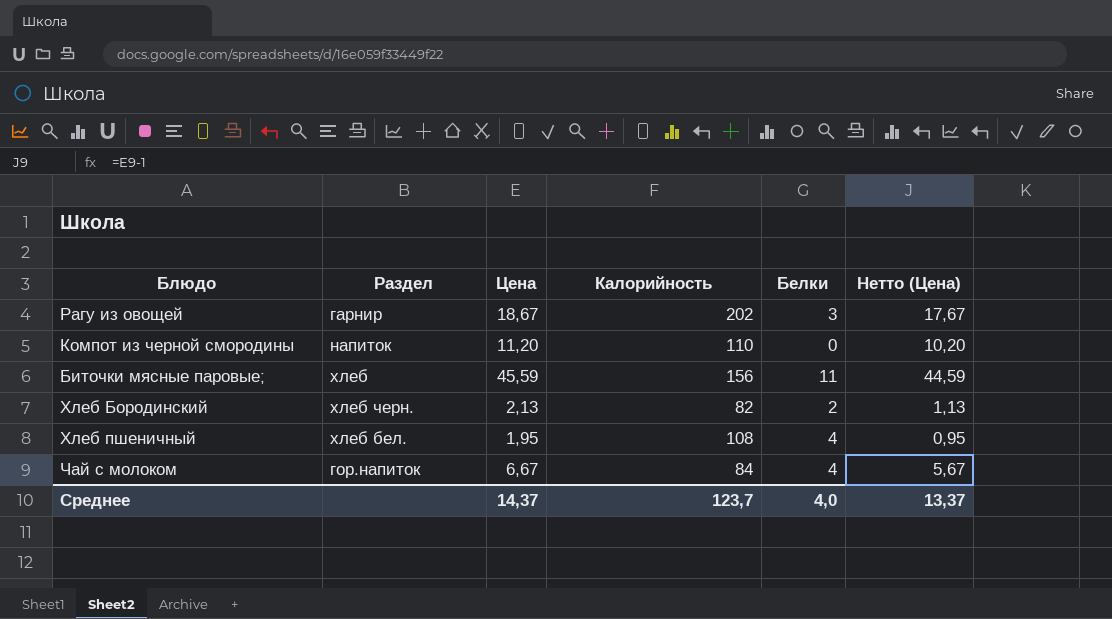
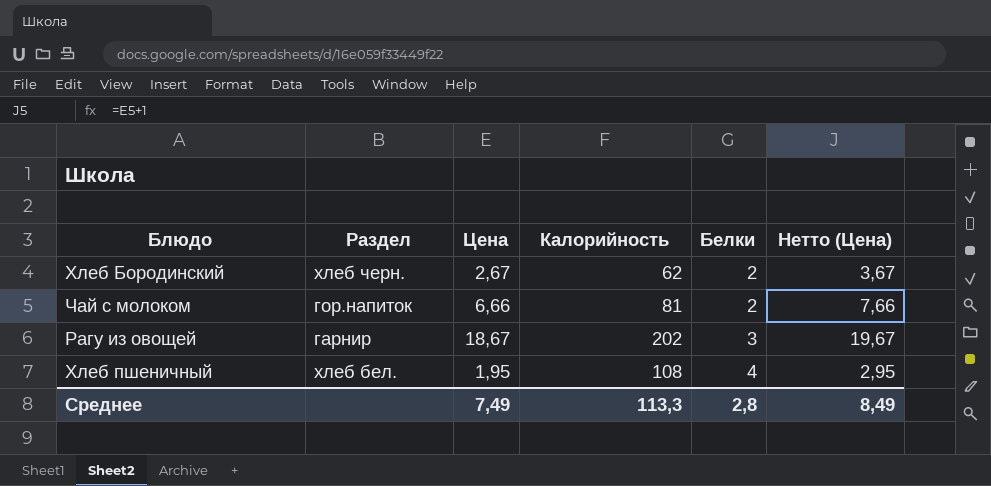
row order: none -> Белки ascending
column Нетто (Цена) | formula: [Цена] - 1 -> [Цена] + 1
row Компот из черной смородины: напиток | 11,20 | 110 | 0 | 10,20 -> none
row Биточки мясные паровые;: хлеб | 45,59 | 156 | 11 | 44,59 -> none
Хлеб Бородинский | Цена: 2,13 -> 2,67
Хлеб Бородинский | Калорийность: 82 -> 62
Чай с молоком | Цена: 6,67 -> 6,66
Чай с молоком | Калорийность: 84 -> 81
Чай с молоком | Белки: 4 -> 2
Среднее | Цена: 14,37 -> 7,49
Среднее | Калорийность: 123,7 -> 113,3
Среднее | Белки: 4,0 -> 2,8
Среднее | Нетто (Цена): 13,37 -> 8,49

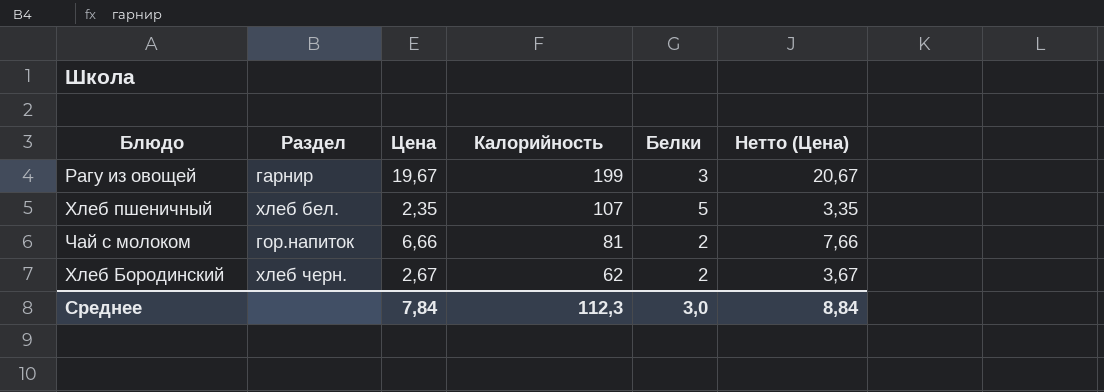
row order: Белки ascending -> Калорийность descending
Рагу из овощей | Цена: 18,67 -> 19,67
Рагу из овощей | Калорийность: 202 -> 199
Рагу из овощей | Нетто (Цена): 19,67 -> 20,67
Хлеб пшеничный | Цена: 1,95 -> 2,35
Хлеб пшеничный | Калорийность: 108 -> 107
Хлеб пшеничный | Белки: 4 -> 5
Хлеб пшеничный | Нетто (Цена): 2,95 -> 3,35
Среднее | Цена: 7,49 -> 7,84
Среднее | Калорийность: 113,3 -> 112,3
Среднее | Белки: 2,8 -> 3,0
Среднее | Нетто (Цена): 8,49 -> 8,84

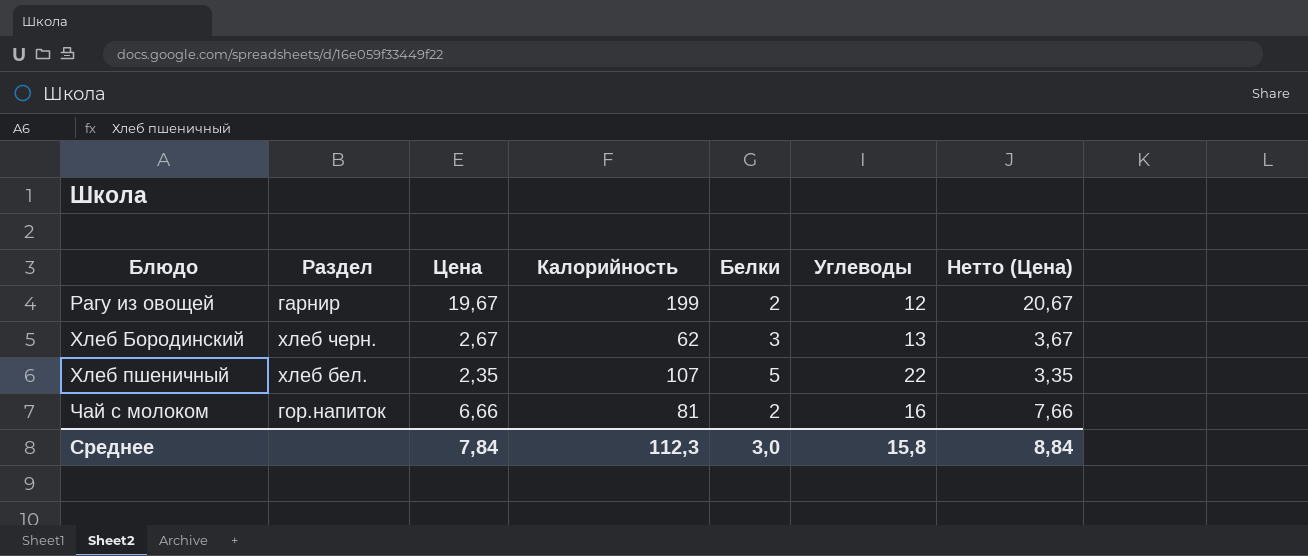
row order: Калорийность descending -> Блюдо ascending
column Углеводы | position: none -> 6
Рагу из овощей | Белки: 3 -> 2
Хлеб Бородинский | Белки: 2 -> 3

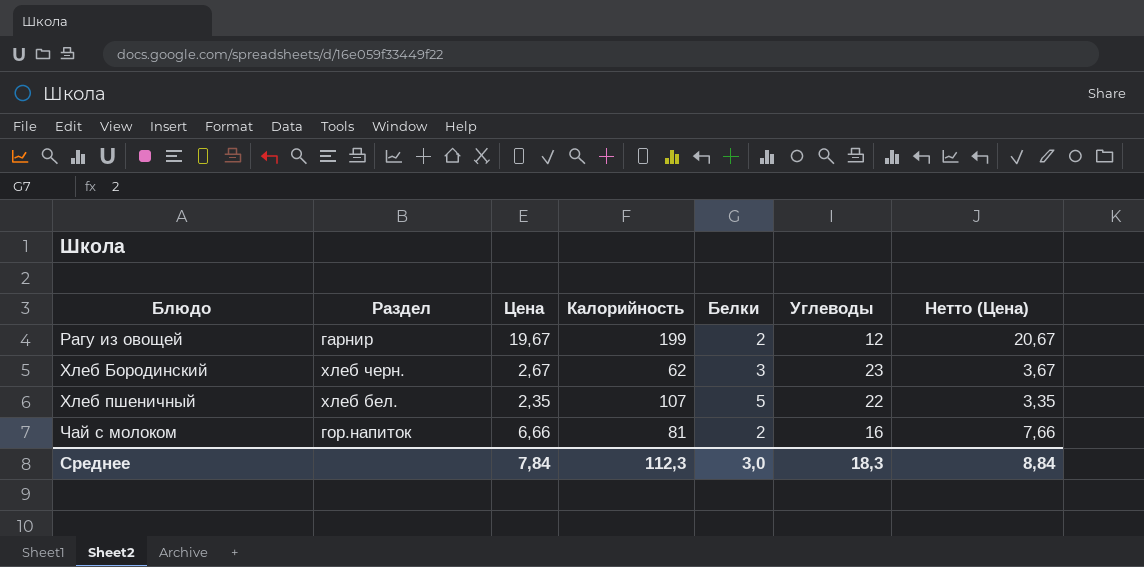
Хлеб Бородинский | Углеводы: 13 -> 23
Среднее | Углеводы: 15,8 -> 18,3

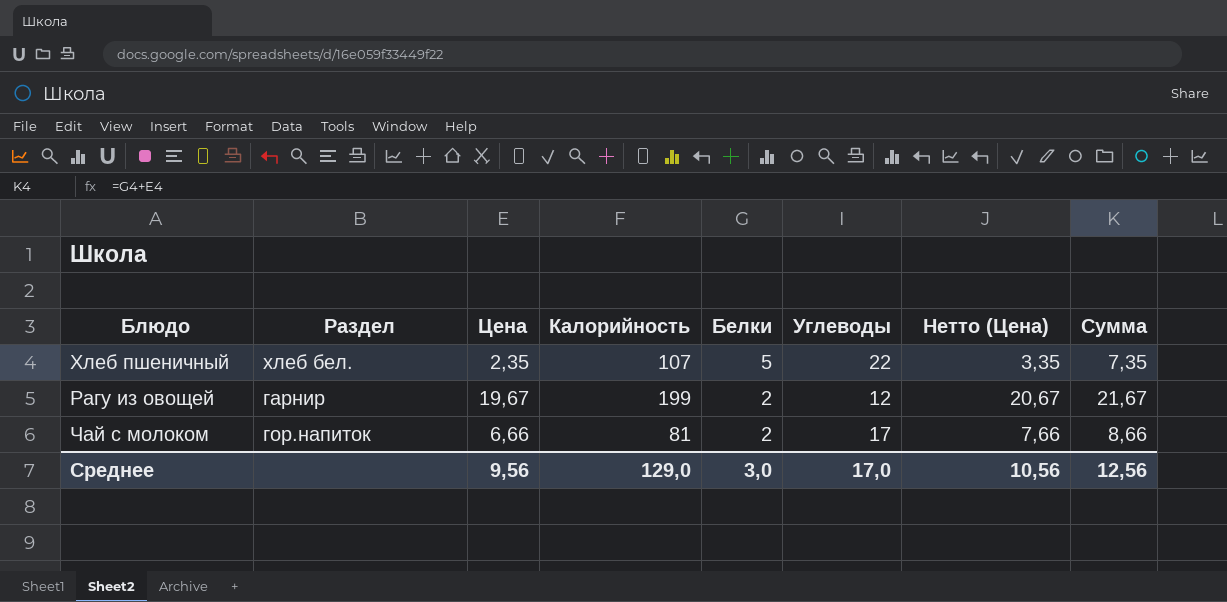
row order: Блюдо ascending -> Белки descending
column Сумма | formula: none -> [Цена] + [Белки]
row Хлеб Бородинский: хлеб черн. | 2,67 | 62 | 3 | 23 | 3,67 -> none
Чай с молоком | Углеводы: 16 -> 17
Среднее | Цена: 7,84 -> 9,56
Среднее | Калорийность: 112,3 -> 129,0
Среднее | Углеводы: 18,3 -> 17,0
Среднее | Нетто (Цена): 8,84 -> 10,56

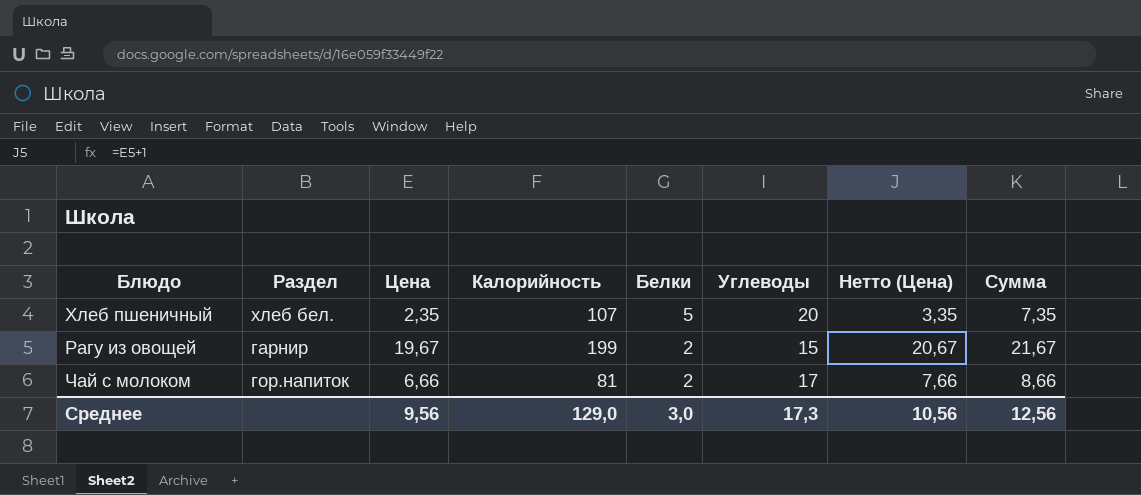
Хлеб пшеничный | Углеводы: 22 -> 20
Рагу из овощей | Углеводы: 12 -> 15
Среднее | Углеводы: 17,0 -> 17,3

